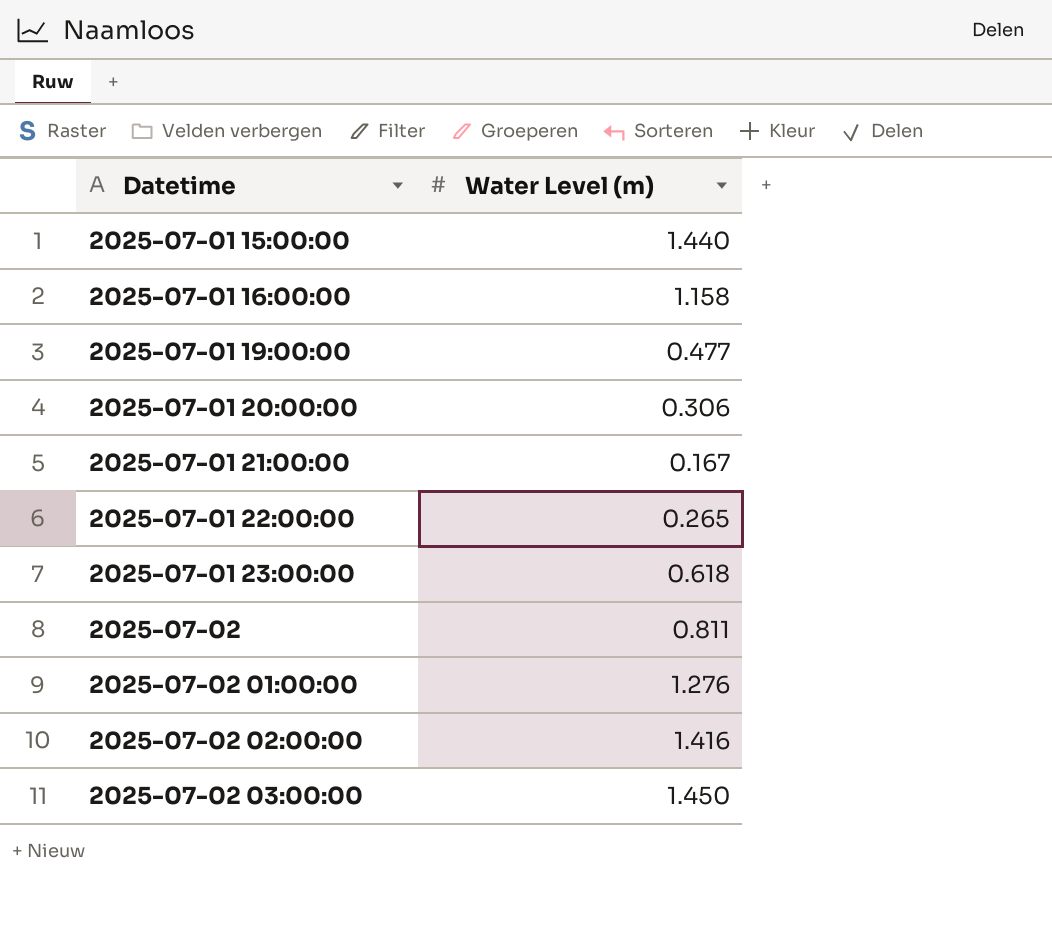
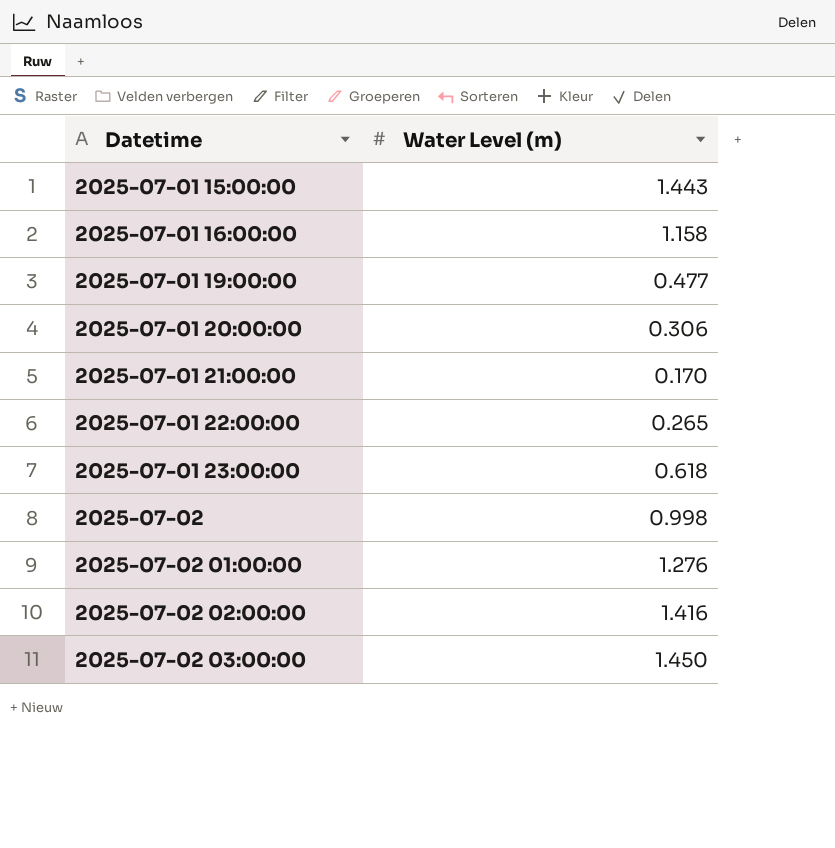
2025-07-01 15:00:00 | Water Level (m): 1.440 -> 1.443
2025-07-01 21:00:00 | Water Level (m): 0.167 -> 0.170
2025-07-02 | Water Level (m): 0.811 -> 0.998

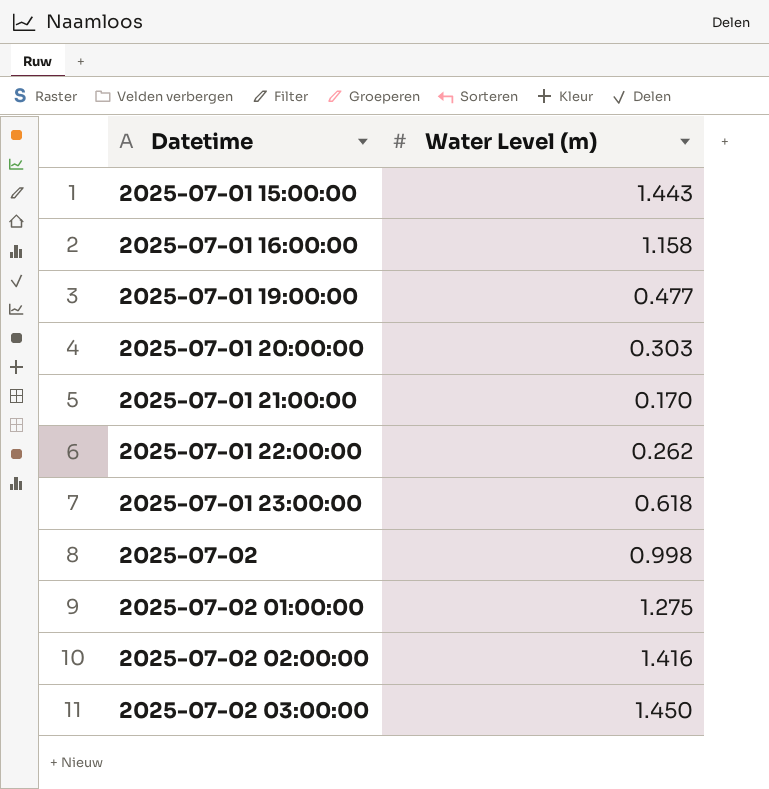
2025-07-01 20:00:00 | Water Level (m): 0.306 -> 0.303
2025-07-01 22:00:00 | Water Level (m): 0.265 -> 0.262
2025-07-02 01:00:00 | Water Level (m): 1.276 -> 1.275

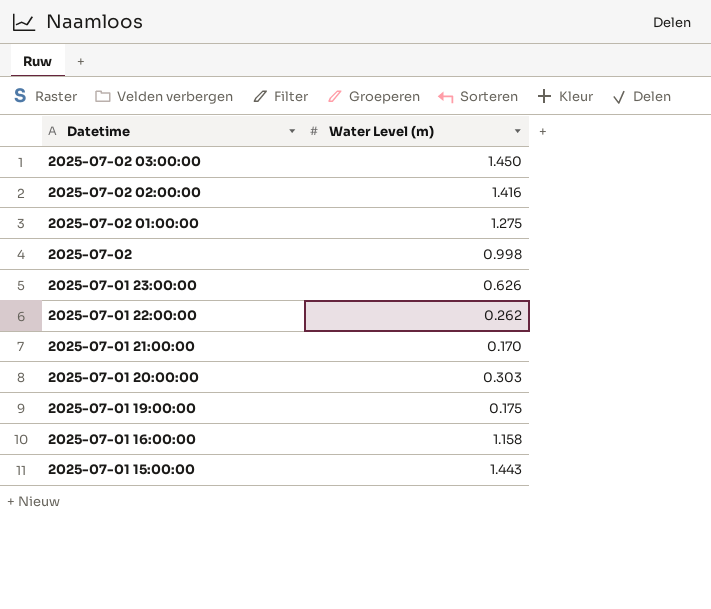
row order: Datetime ascending -> Datetime descending
2025-07-01 23:00:00 | Water Level (m): 0.618 -> 0.626
2025-07-01 19:00:00 | Water Level (m): 0.477 -> 0.175

